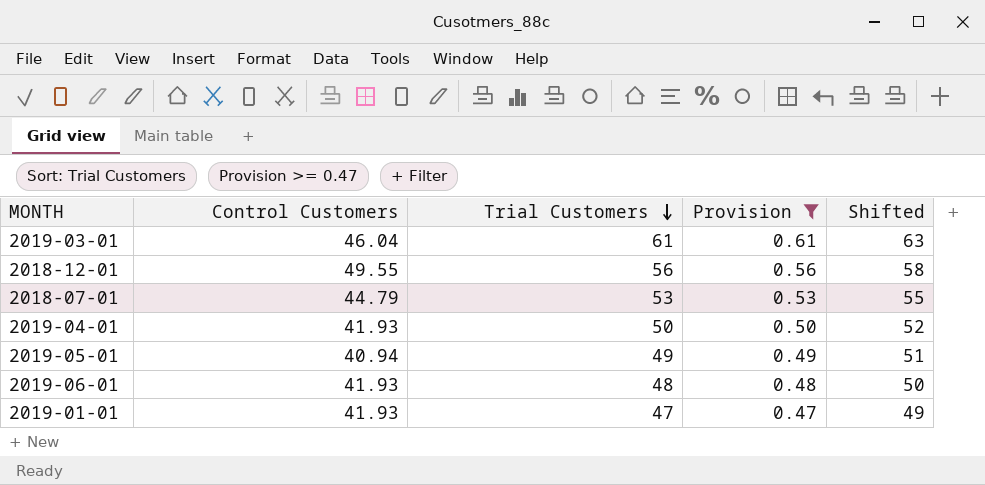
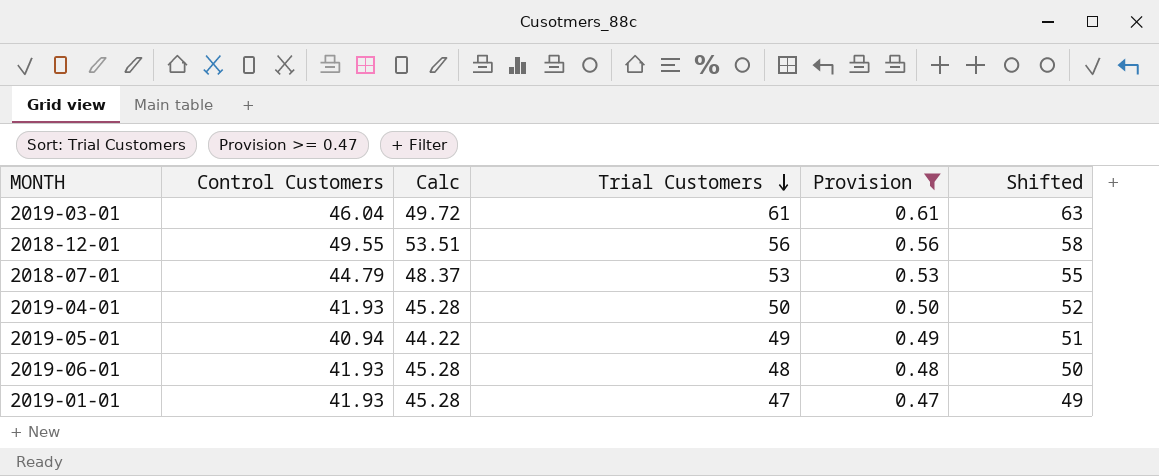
column Calc | formula: none -> [Control Customers] * 1.08

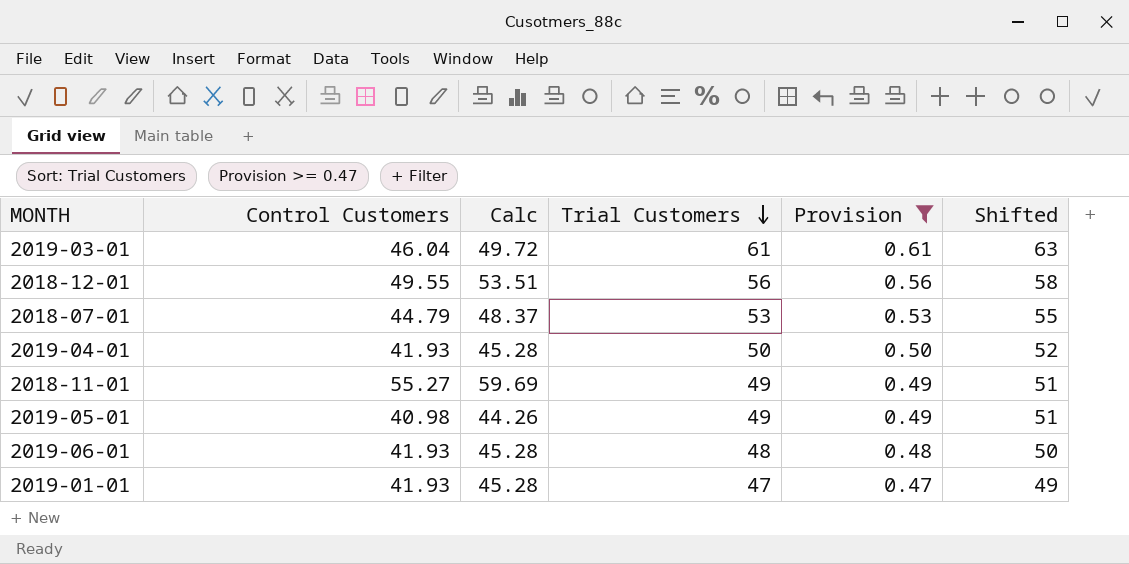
row 2018-11-01: none -> 55.27 | 59.69 | 49 | 0.49 | 51
2019-05-01 | Control Customers: 40.94 -> 40.98
2019-05-01 | Calc: 44.22 -> 44.26

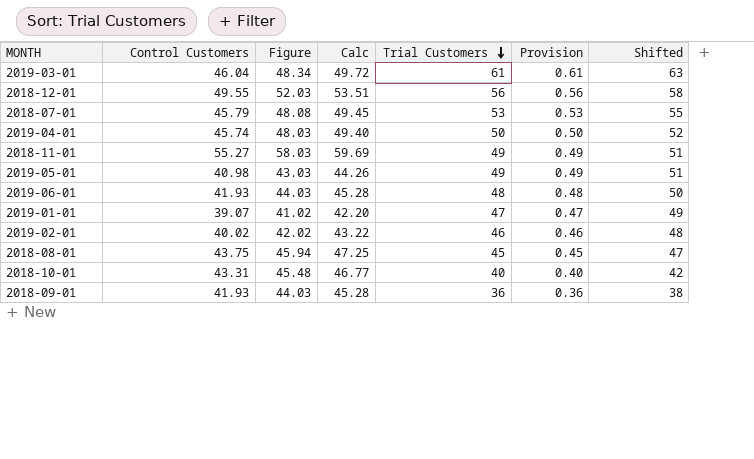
filter: Provision >= 0.47 -> none
column Figure | formula: none -> [Control Customers] * 1.05
2018-07-01 | Control Customers: 44.79 -> 45.79
2018-07-01 | Calc: 48.37 -> 49.45
2019-04-01 | Control Customers: 41.93 -> 45.74
2019-04-01 | Calc: 45.28 -> 49.40
2019-01-01 | Control Customers: 41.93 -> 39.07
2019-01-01 | Calc: 45.28 -> 42.20

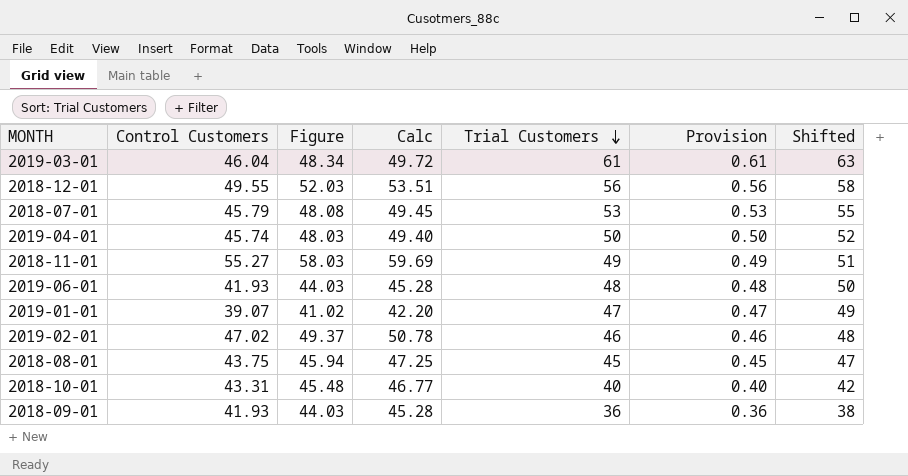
row 2019-05-01: 40.98 | 43.03 | 44.26 | 49 | 0.49 | 51 -> none
2019-02-01 | Control Customers: 40.02 -> 47.02
2019-02-01 | Figure: 42.02 -> 49.37
2019-02-01 | Calc: 43.22 -> 50.78

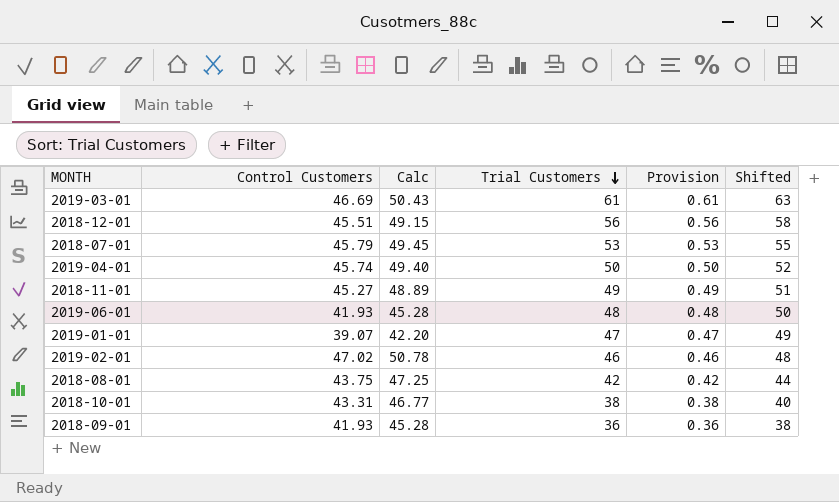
column Figure | formula: [Control Customers] * 1.05 -> none
2019-03-01 | Control Customers: 46.04 -> 46.69
2019-03-01 | Calc: 49.72 -> 50.43
2018-12-01 | Control Customers: 49.55 -> 45.51
2018-12-01 | Calc: 53.51 -> 49.15
2018-11-01 | Control Customers: 55.27 -> 45.27
2018-11-01 | Calc: 59.69 -> 48.89
2018-08-01 | Trial Customers: 45 -> 42
2018-08-01 | Provision: 0.45 -> 0.42
2018-08-01 | Shifted: 47 -> 44
2018-10-01 | Trial Customers: 40 -> 38
2018-10-01 | Provision: 0.40 -> 0.38
2018-10-01 | Shifted: 42 -> 40

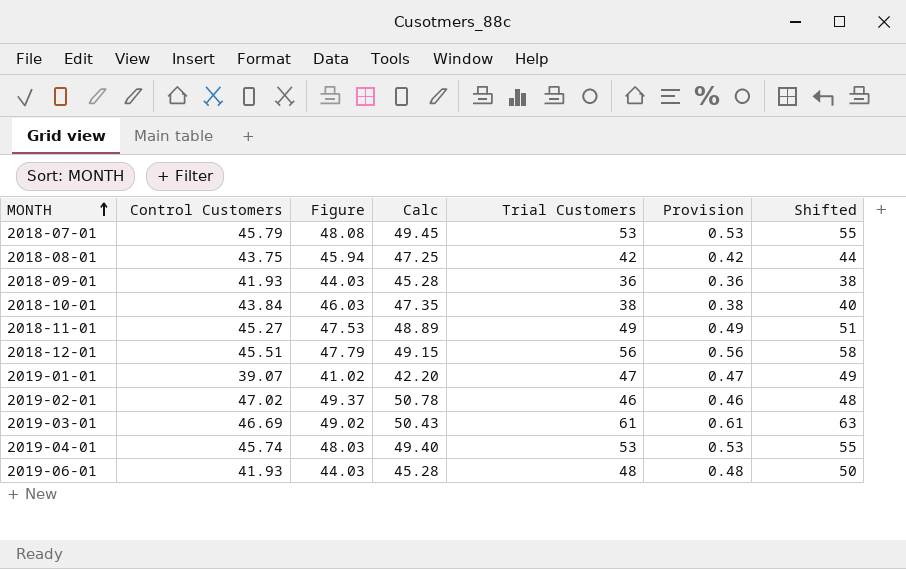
row order: Trial Customers descending -> MONTH ascending
column Figure | formula: none -> [Control Customers] * 1.05
2018-10-01 | Control Customers: 43.31 -> 43.84
2018-10-01 | Calc: 46.77 -> 47.35
2019-04-01 | Trial Customers: 50 -> 53
2019-04-01 | Provision: 0.50 -> 0.53
2019-04-01 | Shifted: 52 -> 55

